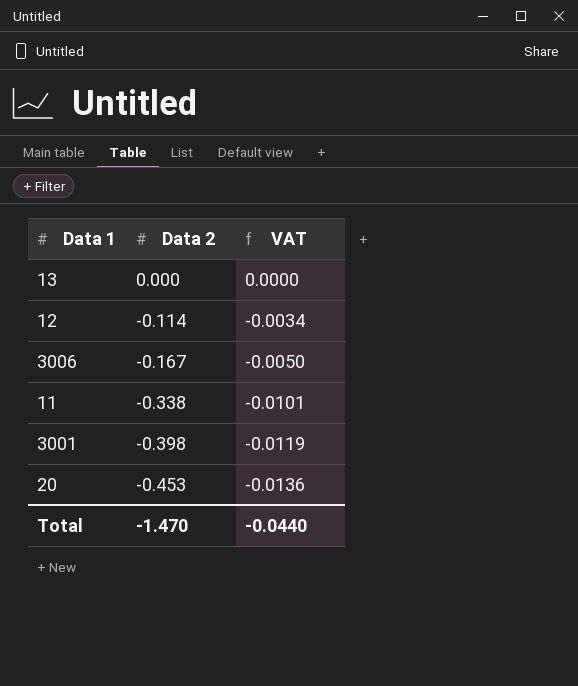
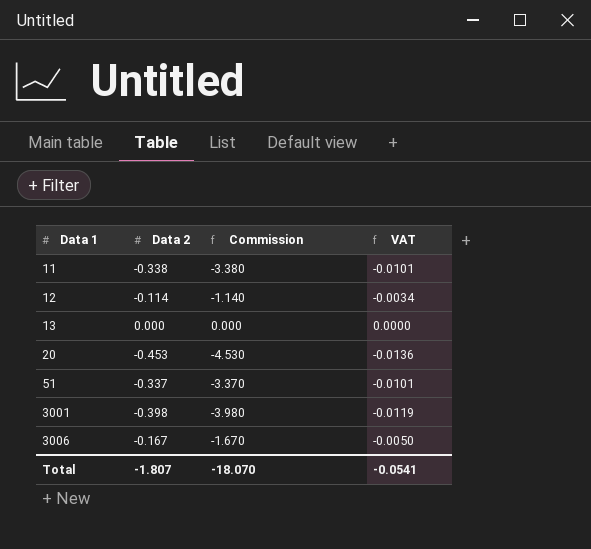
row order: Data 2 descending -> Data 1 ascending
column Commission | formula: none -> [Data 2] * 10
row 51: none -> -0.337 | -3.370 | -0.0101
Total | Data 2: -1.470 -> -1.807
Total | VAT: -0.0440 -> -0.0541

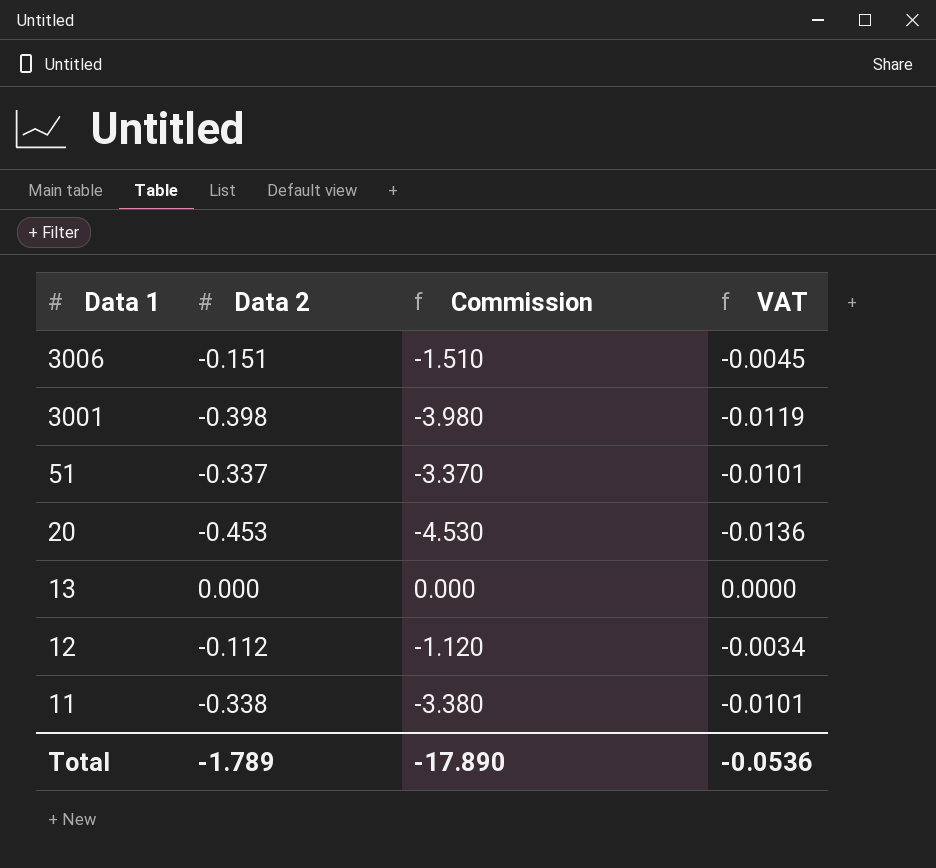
row order: Data 1 ascending -> Data 1 descending
3006 | Data 2: -0.167 -> -0.151
3006 | Commission: -1.670 -> -1.510
3006 | VAT: -0.0050 -> -0.0045
12 | Data 2: -0.114 -> -0.112
12 | Commission: -1.140 -> -1.120
Total | Data 2: -1.807 -> -1.789
Total | Commission: -18.070 -> -17.890
Total | VAT: -0.0541 -> -0.0536

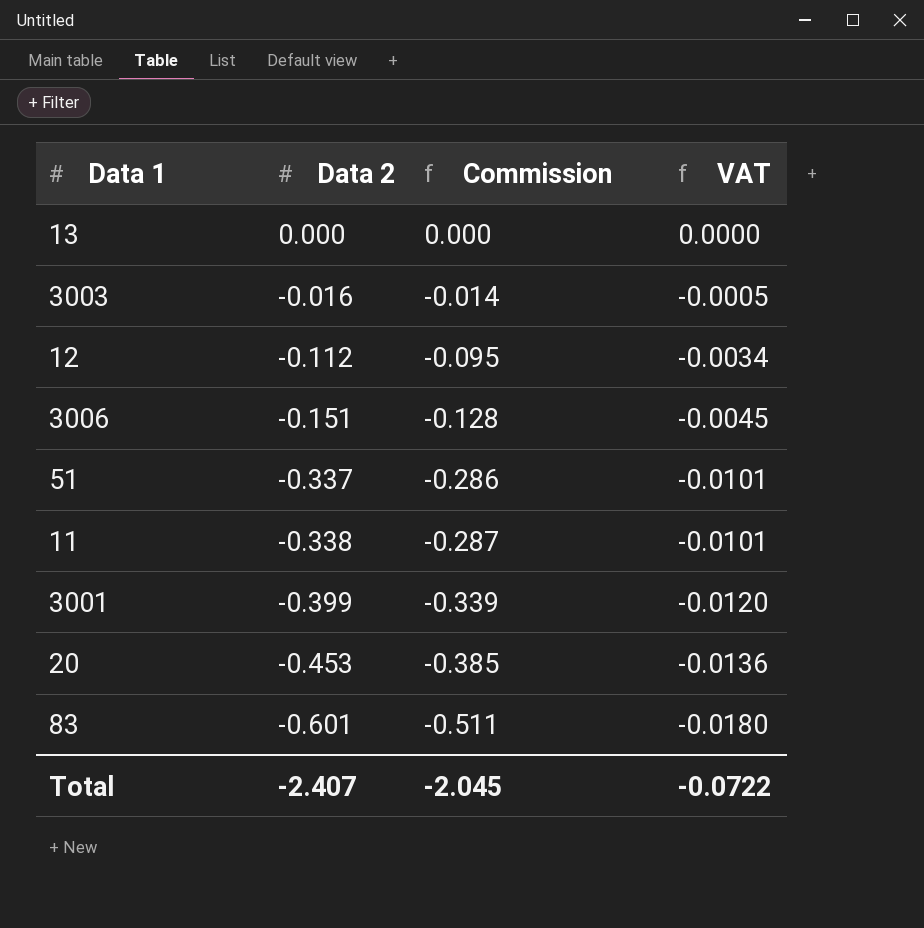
row order: Data 1 descending -> Data 2 descending
column Commission | formula: [Data 2] * 10 -> [Data 2] * 0.85
row 3003: none -> -0.016 | -0.014 | -0.0005
3001 | Data 2: -0.398 -> -0.399
3001 | VAT: -0.0119 -> -0.0120
row 83: none -> -0.601 | -0.511 | -0.0180
Total | Data 2: -1.789 -> -2.407
Total | Commission: -17.890 -> -2.045
Total | VAT: -0.0536 -> -0.0722

